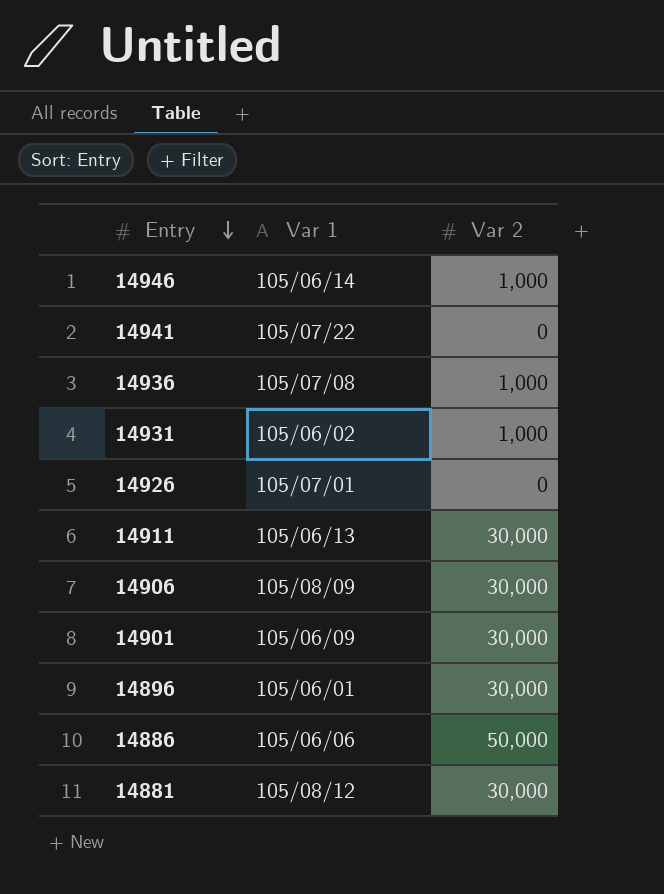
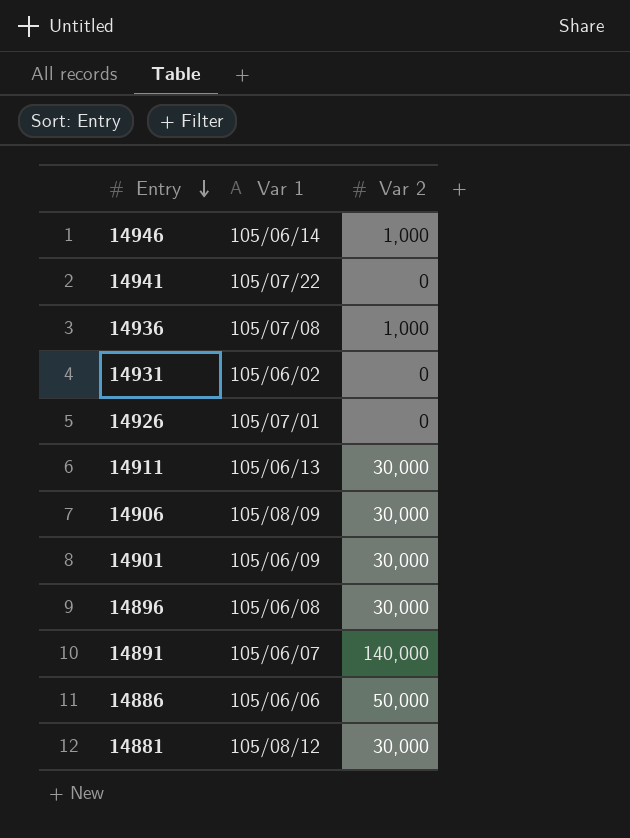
14931 | Var 2: 1,000 -> 0
14896 | Var 1: 105/06/01 -> 105/06/08
row 14891: none -> 105/06/07 | 140,000

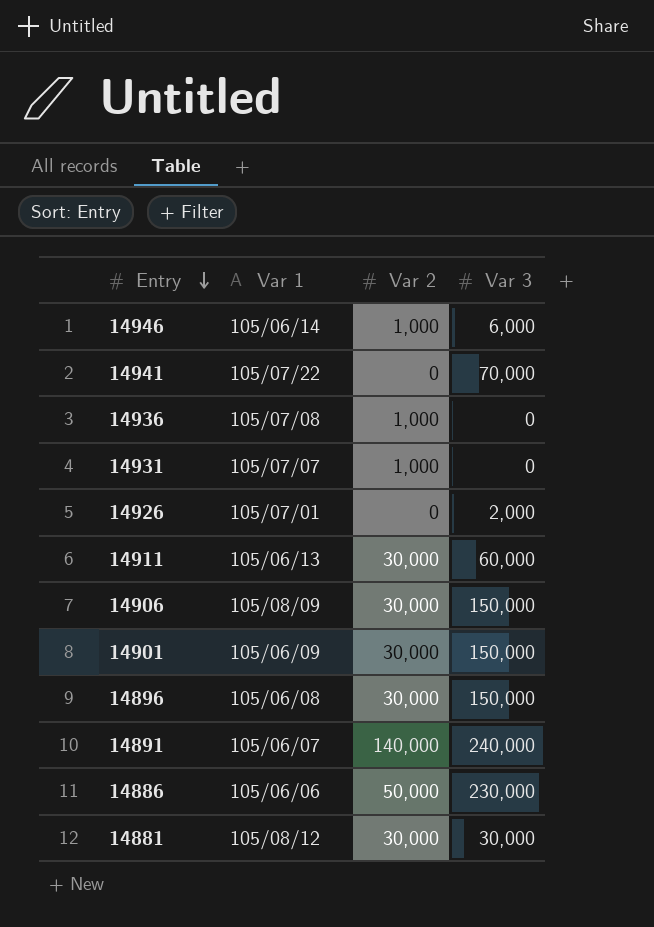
column Var 3 | position: none -> 4
14931 | Var 1: 105/06/02 -> 105/07/07
14931 | Var 2: 0 -> 1,000

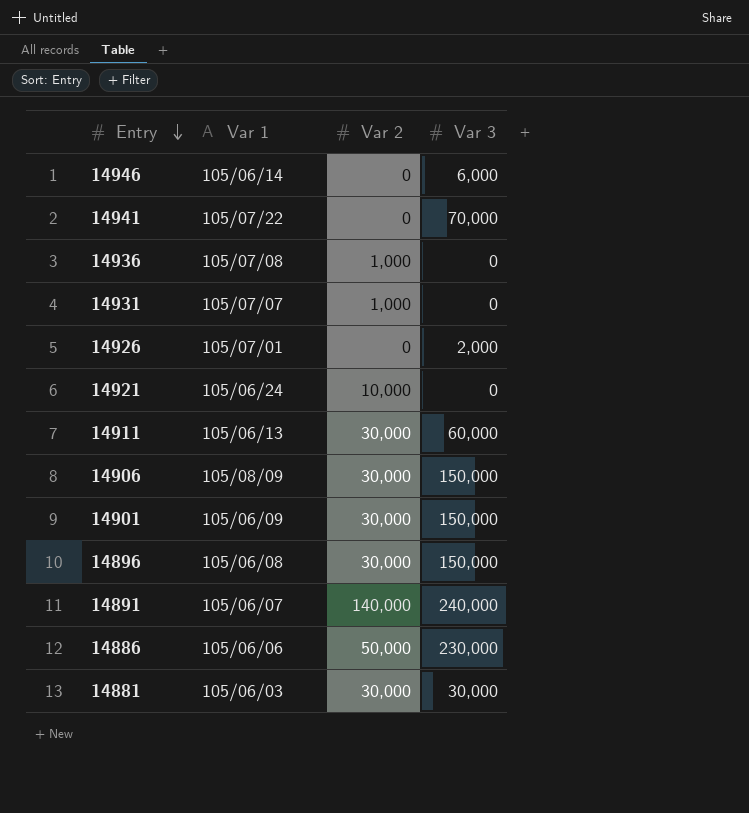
14946 | Var 2: 1,000 -> 0
row 14921: none -> 105/06/24 | 10,000 | 0
14881 | Var 1: 105/08/12 -> 105/06/03

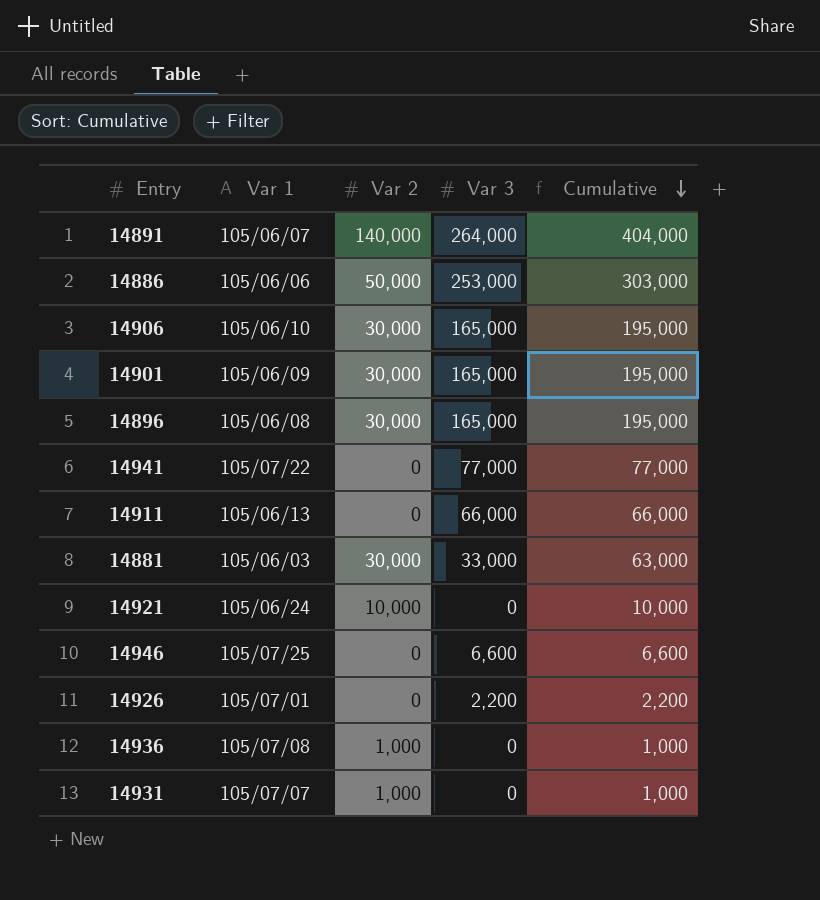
row order: Entry descending -> Cumulative descending
column Cumulative | formula: none -> [Var 2] + [Var 3]
14891 | Var 3: 240,000 -> 264,000
14886 | Var 3: 230,000 -> 253,000
14906 | Var 1: 105/08/09 -> 105/06/10
14906 | Var 3: 150,000 -> 165,000
14901 | Var 3: 150,000 -> 165,000
14896 | Var 3: 150,000 -> 165,000
14941 | Var 3: 70,000 -> 77,000
14911 | Var 2: 30,000 -> 0
14911 | Var 3: 60,000 -> 66,000
14881 | Var 3: 30,000 -> 33,000
14946 | Var 1: 105/06/14 -> 105/07/25
14946 | Var 3: 6,000 -> 6,600
14926 | Var 3: 2,000 -> 2,200

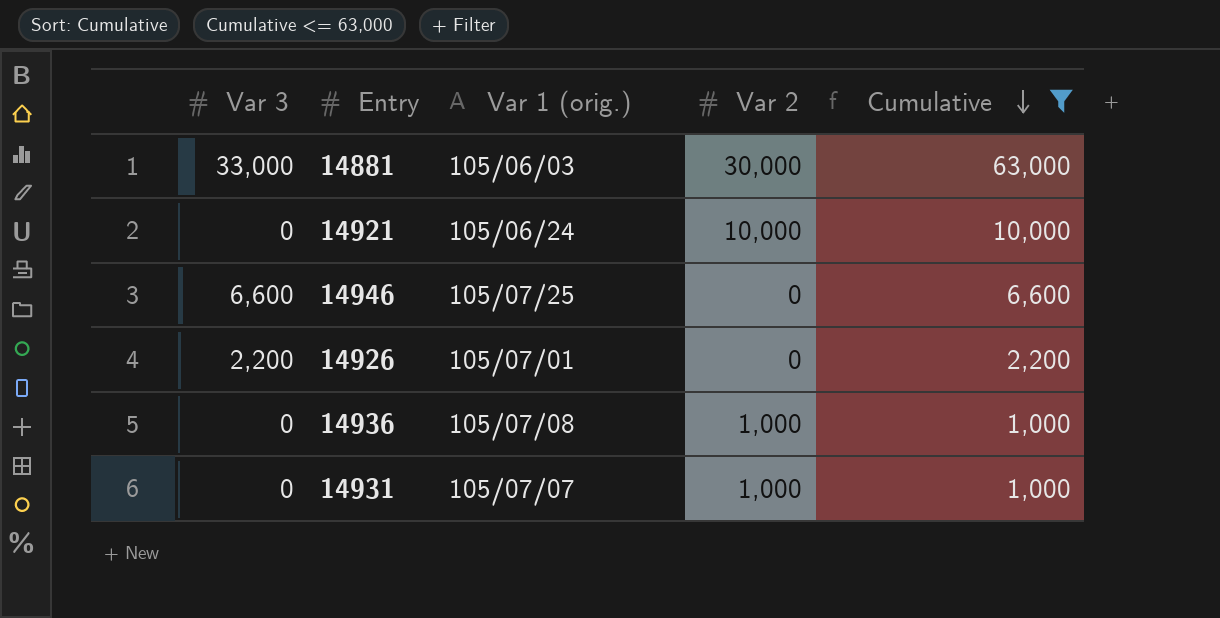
filter: none -> Cumulative <= 63,000
column Var 3 | position: 4 -> 1
column name: Var 1 -> Var 1 (orig.)

